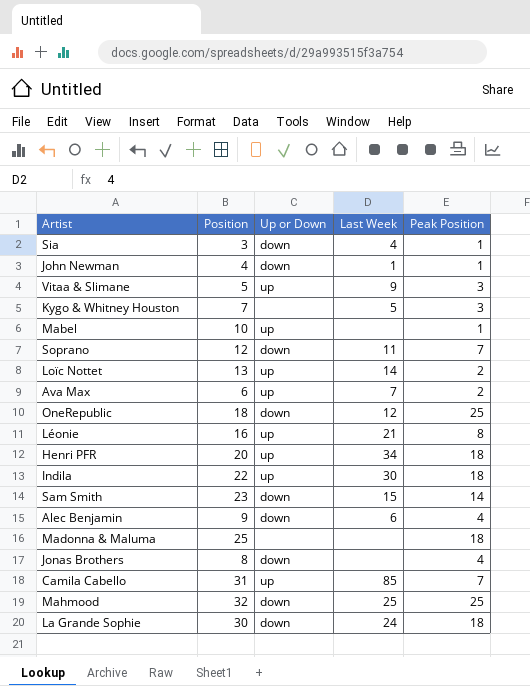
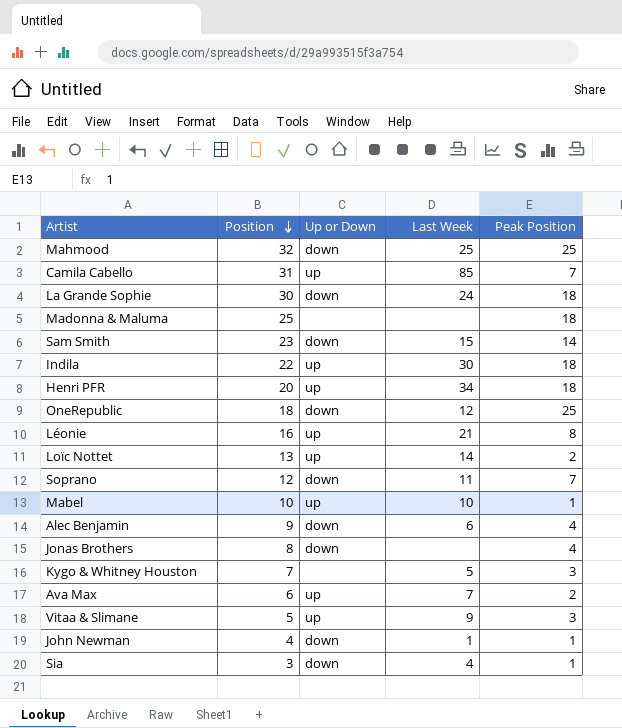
row order: none -> Position descending
Mabel | Last Week: none -> 10

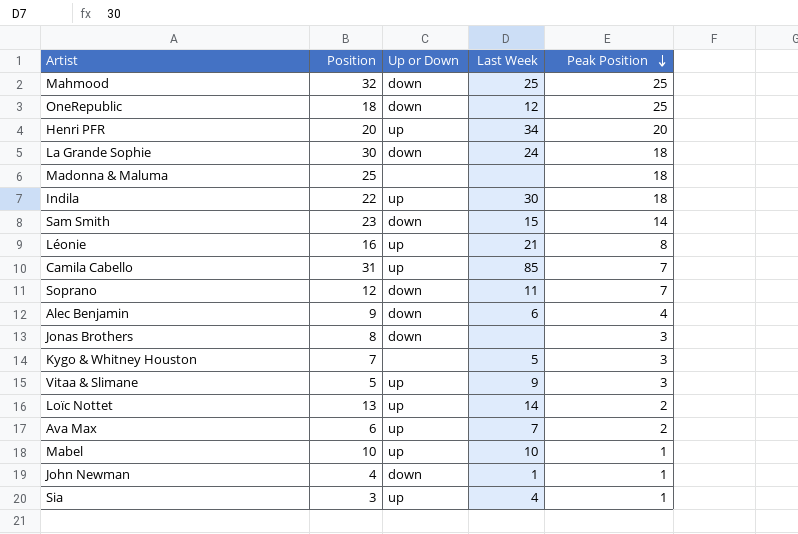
row order: Position descending -> Peak Position descending
Henri PFR | Peak Position: 18 -> 20
Jonas Brothers | Peak Position: 4 -> 3
Sia | Up or Down: down -> up

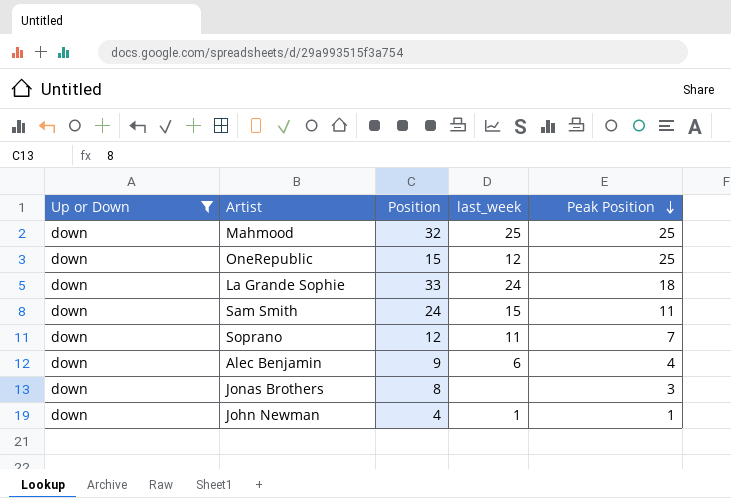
filter: none -> Up or Down = down
column Up or Down | position: 3 -> 1
column name: Last Week -> last_week
OneRepublic | Position: 18 -> 15
La Grande Sophie | Position: 30 -> 33
Sam Smith | Position: 23 -> 24
Sam Smith | Peak Position: 14 -> 11

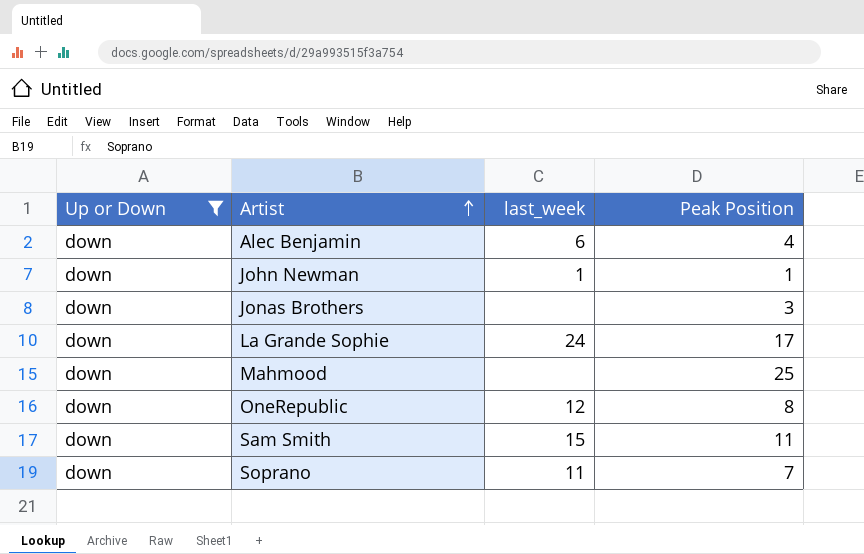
row order: Peak Position descending -> Artist ascending
column Position | position: 3 -> none
La Grande Sophie | Peak Position: 18 -> 17
Mahmood | last_week: 25 -> none
OneRepublic | Peak Position: 25 -> 8

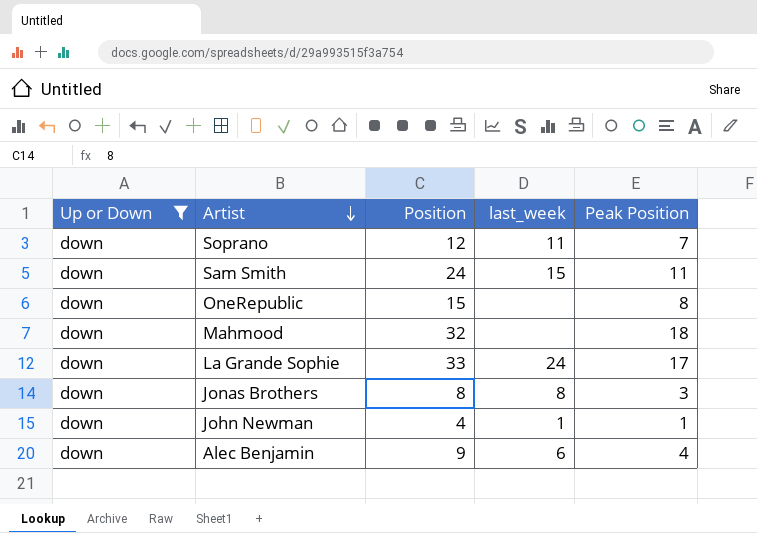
row order: Artist ascending -> Artist descending
column Position | position: none -> 3
OneRepublic | last_week: 12 -> none
Mahmood | Peak Position: 25 -> 18
Jonas Brothers | last_week: none -> 8

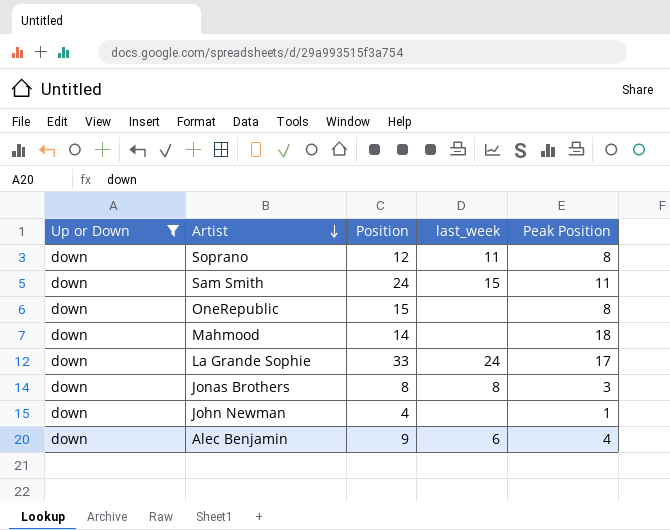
Soprano | Peak Position: 7 -> 8
Mahmood | Position: 32 -> 14
John Newman | last_week: 1 -> none

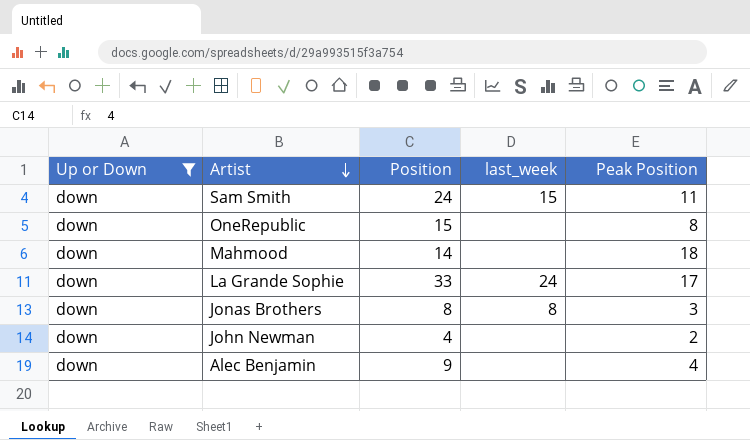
row Soprano: down | 12 | 11 | 8 -> none
John Newman | Peak Position: 1 -> 2
Alec Benjamin | last_week: 6 -> none

